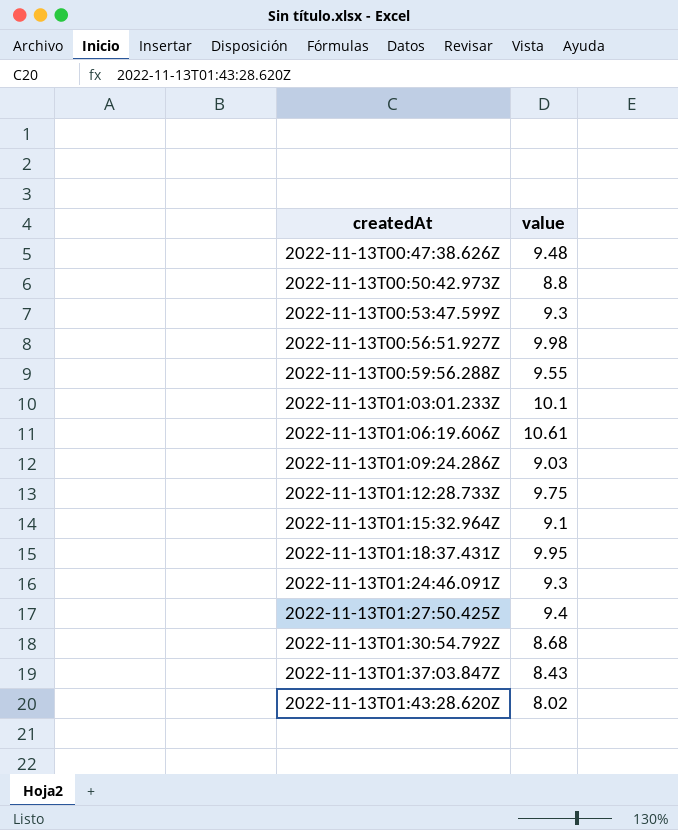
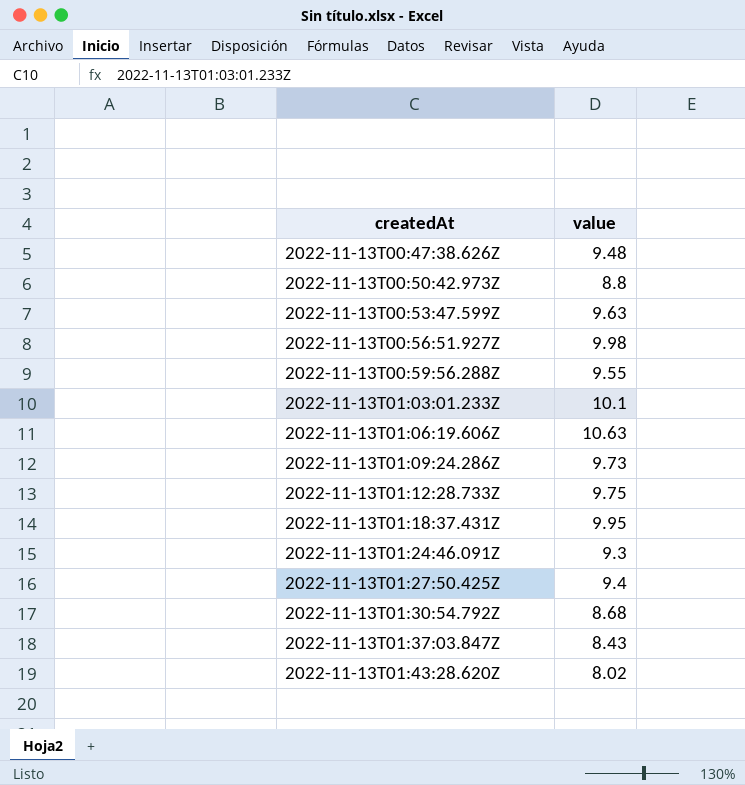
row 2022-11-13T01:15:32.964Z: 9.1 -> none
2022-11-13T00:53:47.599Z | value: 9.3 -> 9.63
2022-11-13T01:06:19.606Z | value: 10.61 -> 10.63
2022-11-13T01:09:24.286Z | value: 9.03 -> 9.73

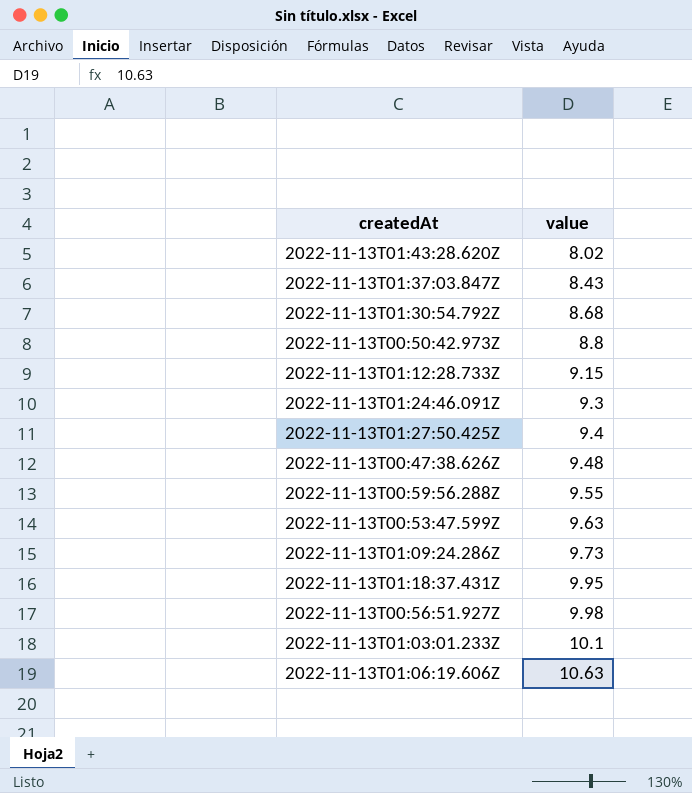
row order: createdAt ascending -> value ascending
2022-11-13T01:12:28.733Z | value: 9.75 -> 9.15

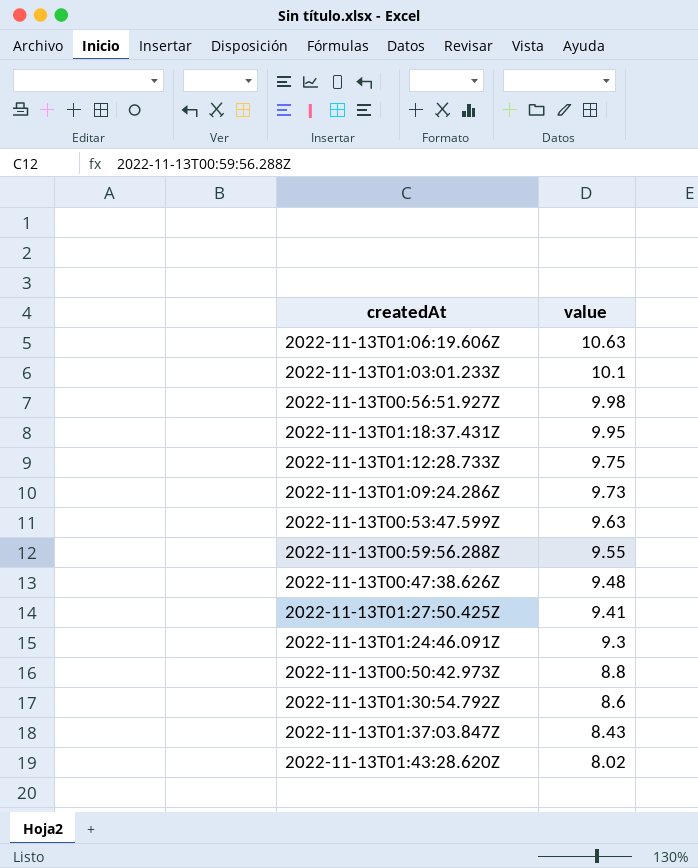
row order: value ascending -> value descending
2022-11-13T01:12:28.733Z | value: 9.15 -> 9.75
2022-11-13T01:27:50.425Z | value: 9.4 -> 9.41
2022-11-13T01:30:54.792Z | value: 8.68 -> 8.6

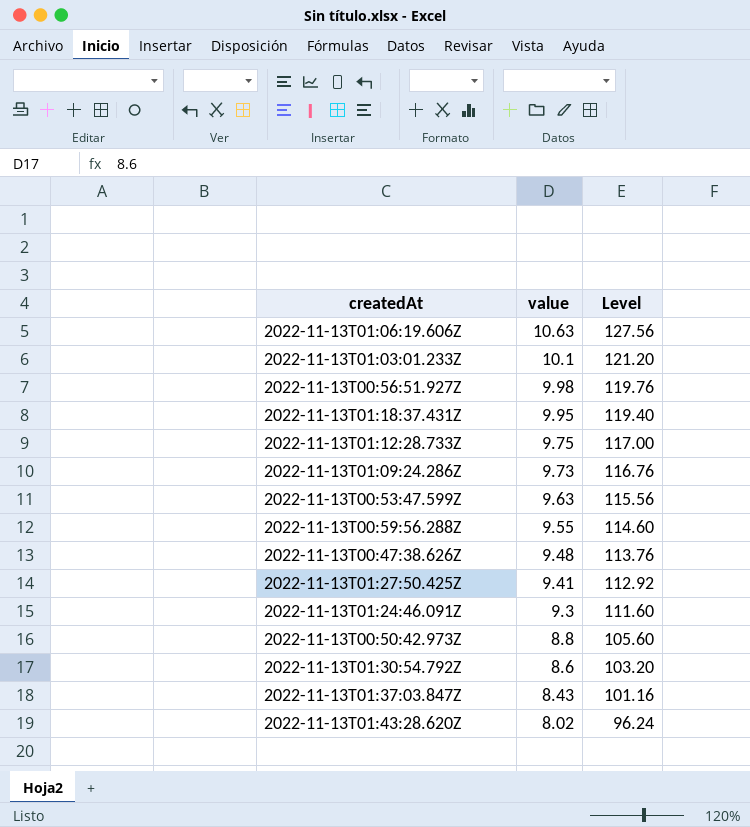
column Level | formula: none -> [value] * 12

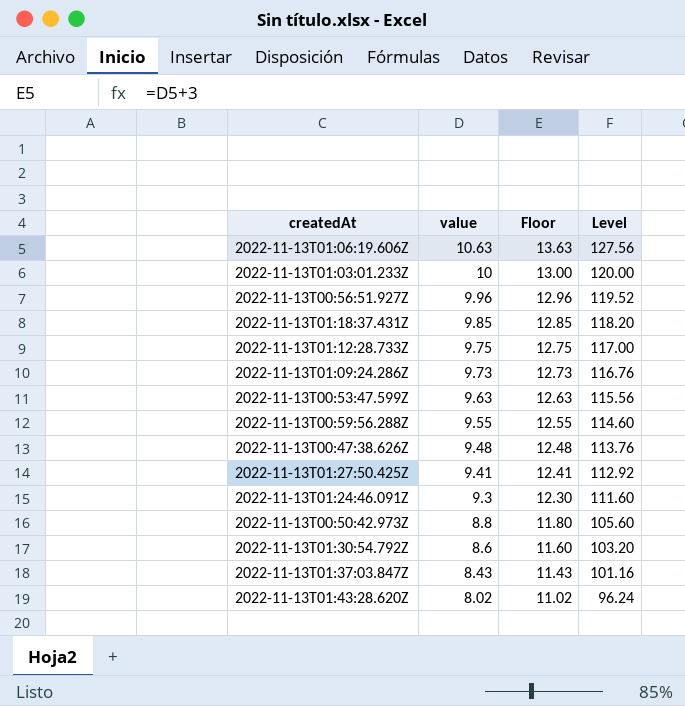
column Floor | formula: none -> [value] + 3
2022-11-13T01:03:01.233Z | value: 10.1 -> 10
2022-11-13T01:03:01.233Z | Level: 121.20 -> 120.00
2022-11-13T00:56:51.927Z | value: 9.98 -> 9.96
2022-11-13T00:56:51.927Z | Level: 119.76 -> 119.52
2022-11-13T01:18:37.431Z | value: 9.95 -> 9.85
2022-11-13T01:18:37.431Z | Level: 119.40 -> 118.20

